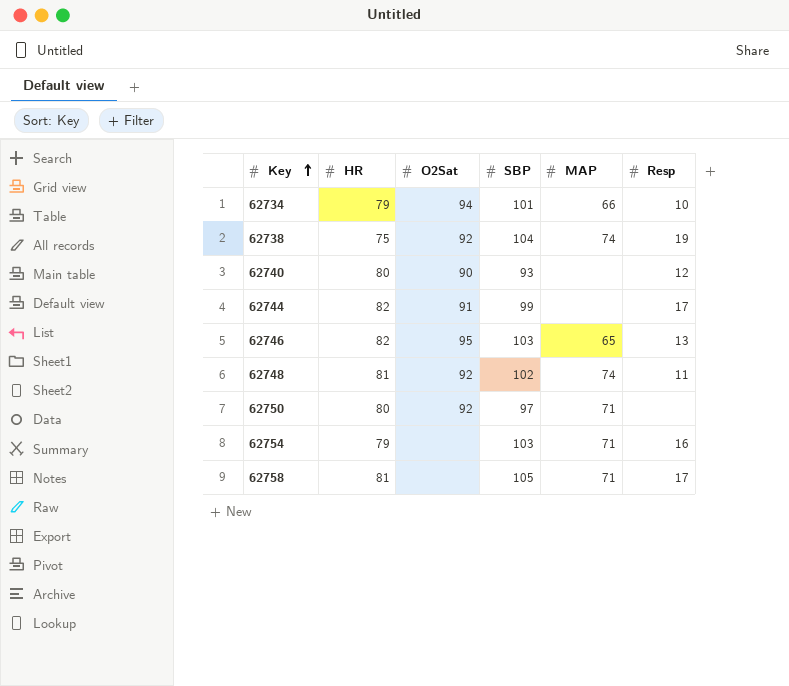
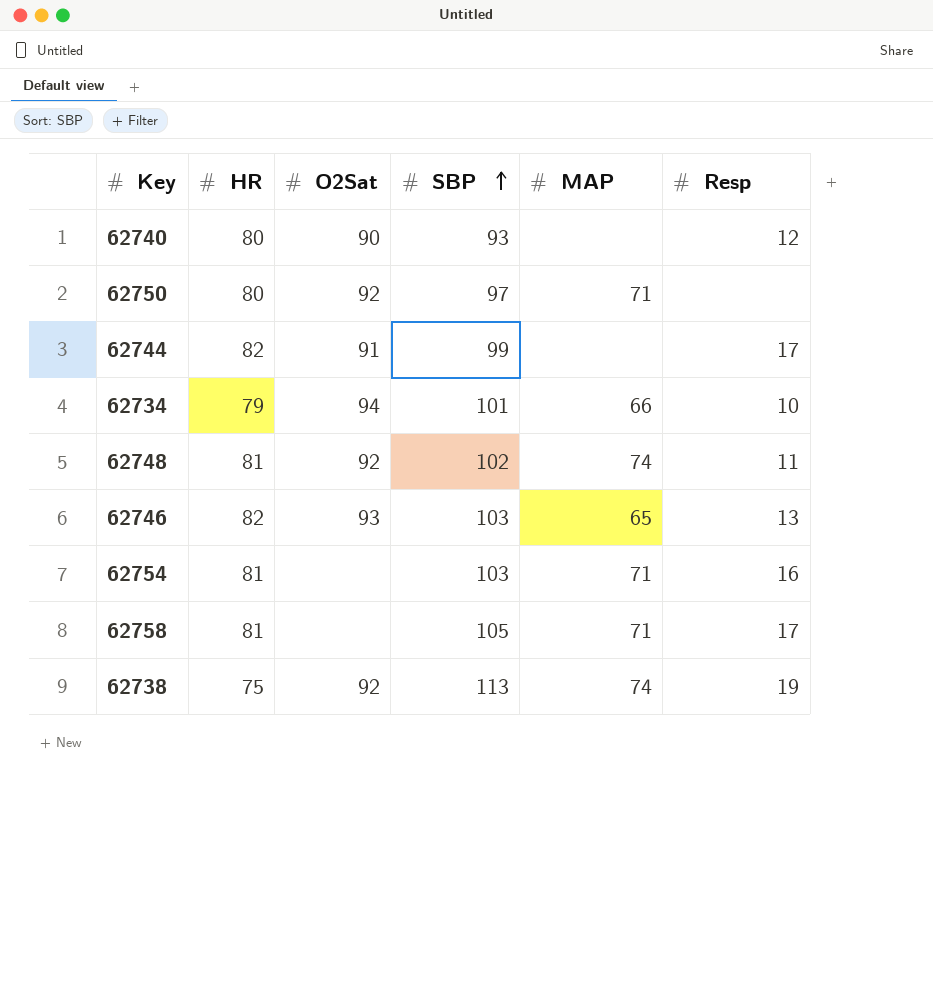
row order: Key ascending -> SBP ascending
62746 | O2Sat: 95 -> 93
62754 | HR: 79 -> 81
62738 | SBP: 104 -> 113

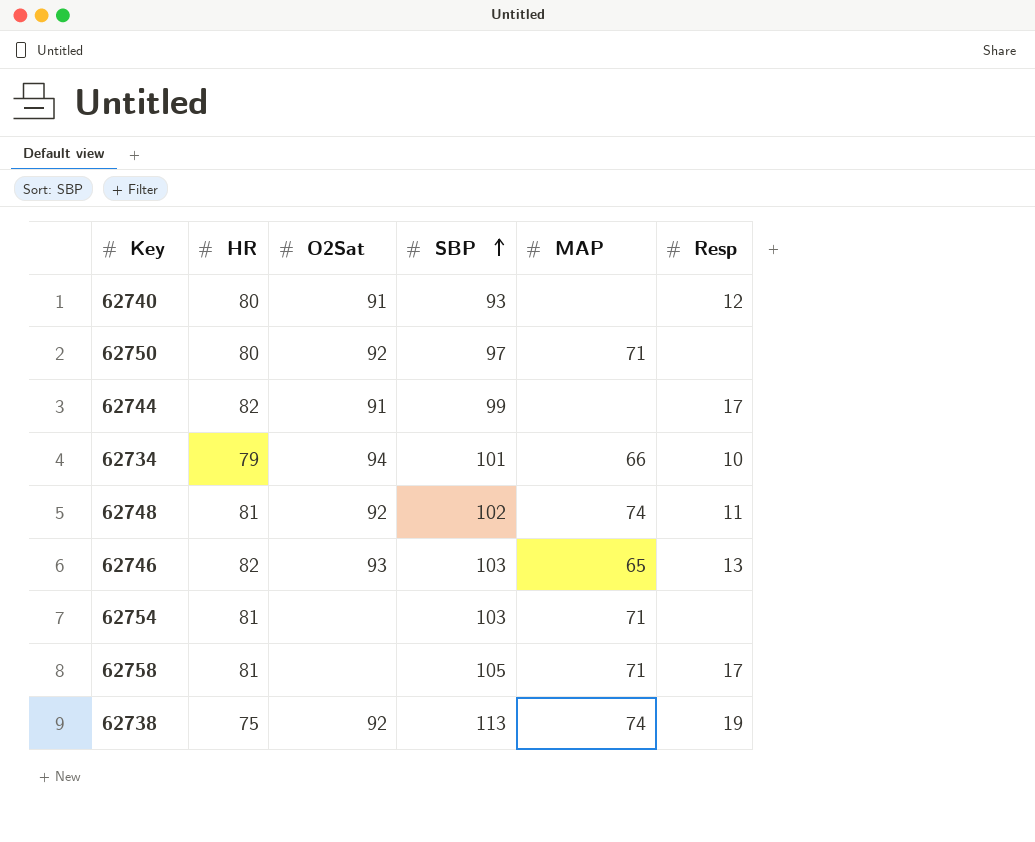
62740 | O2Sat: 90 -> 91
62754 | Resp: 16 -> none

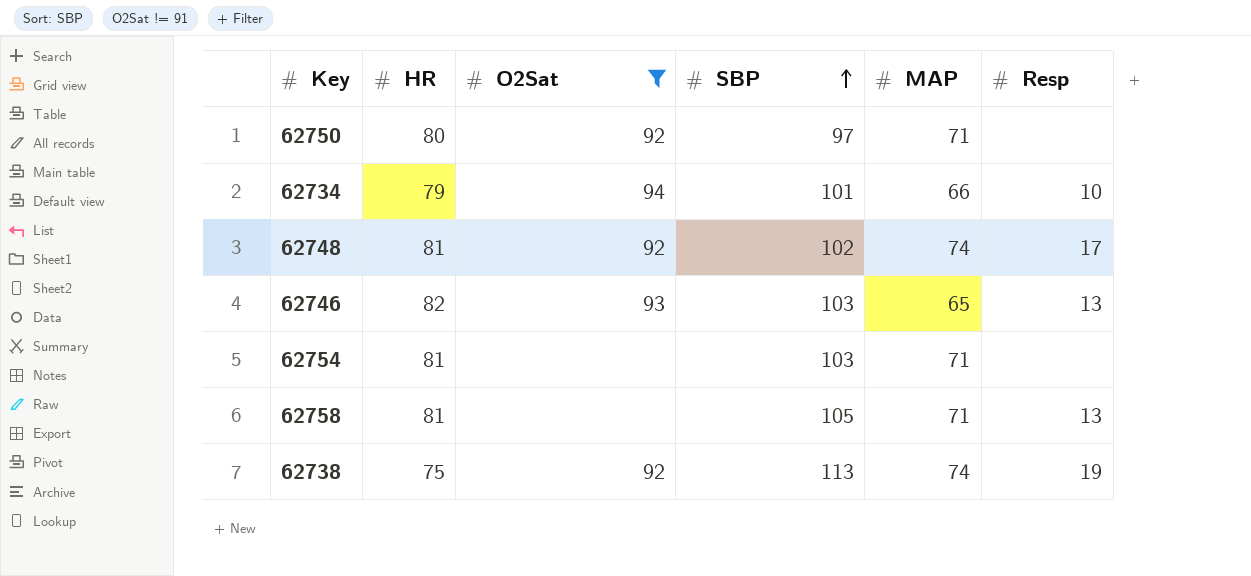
filter: none -> O2Sat != 91
62748 | Resp: 11 -> 17
62758 | Resp: 17 -> 13

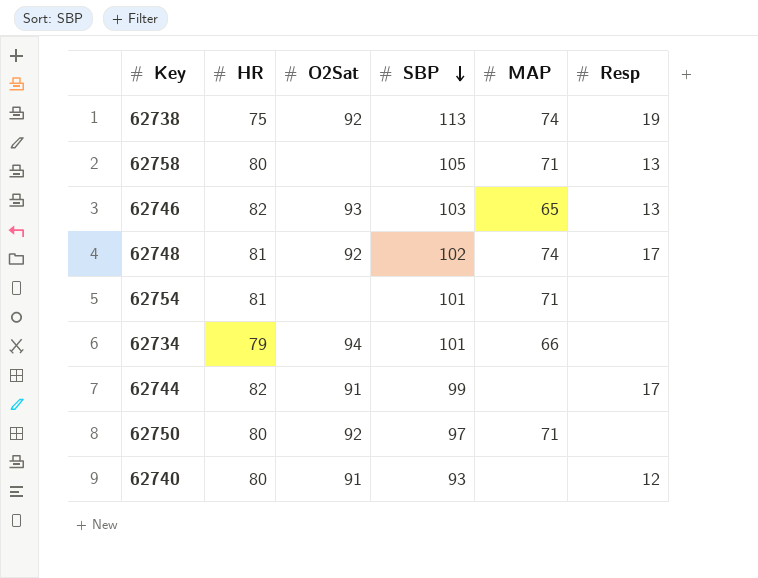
filter: O2Sat != 91 -> none
row order: SBP ascending -> SBP descending
62758 | HR: 81 -> 80
62754 | SBP: 103 -> 101
62734 | Resp: 10 -> none

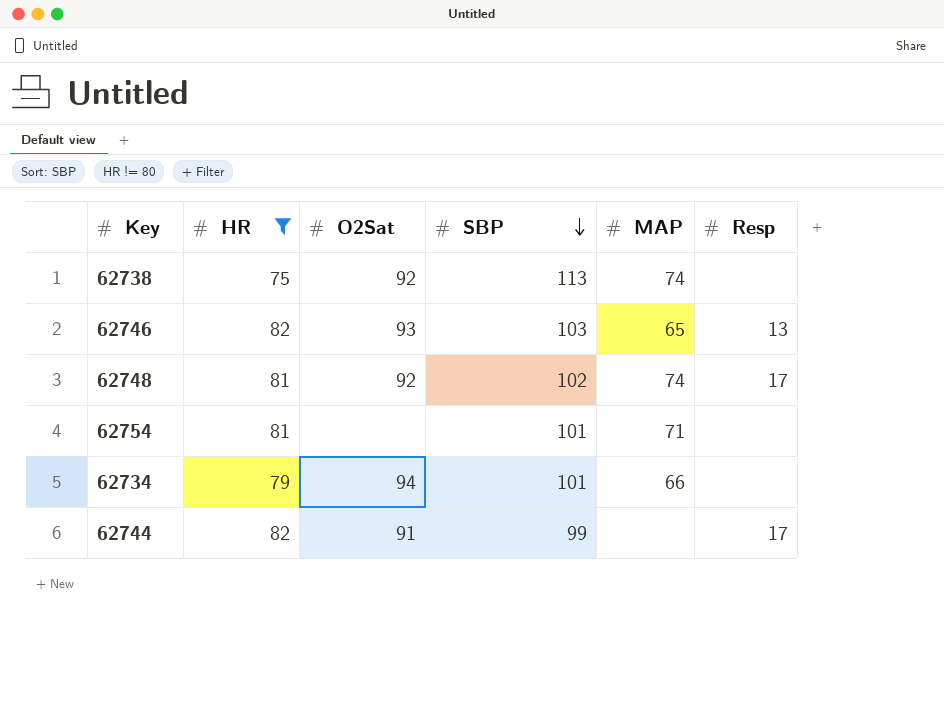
filter: none -> HR != 80
62738 | Resp: 19 -> none

